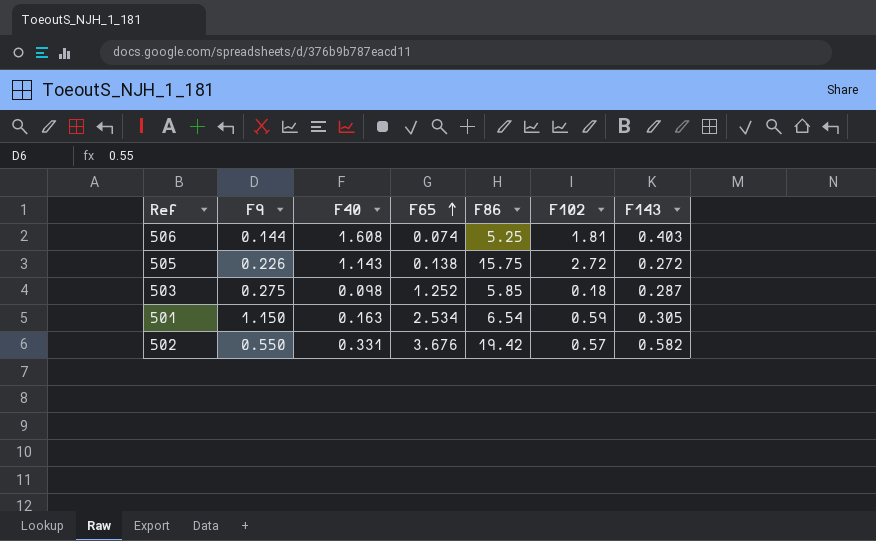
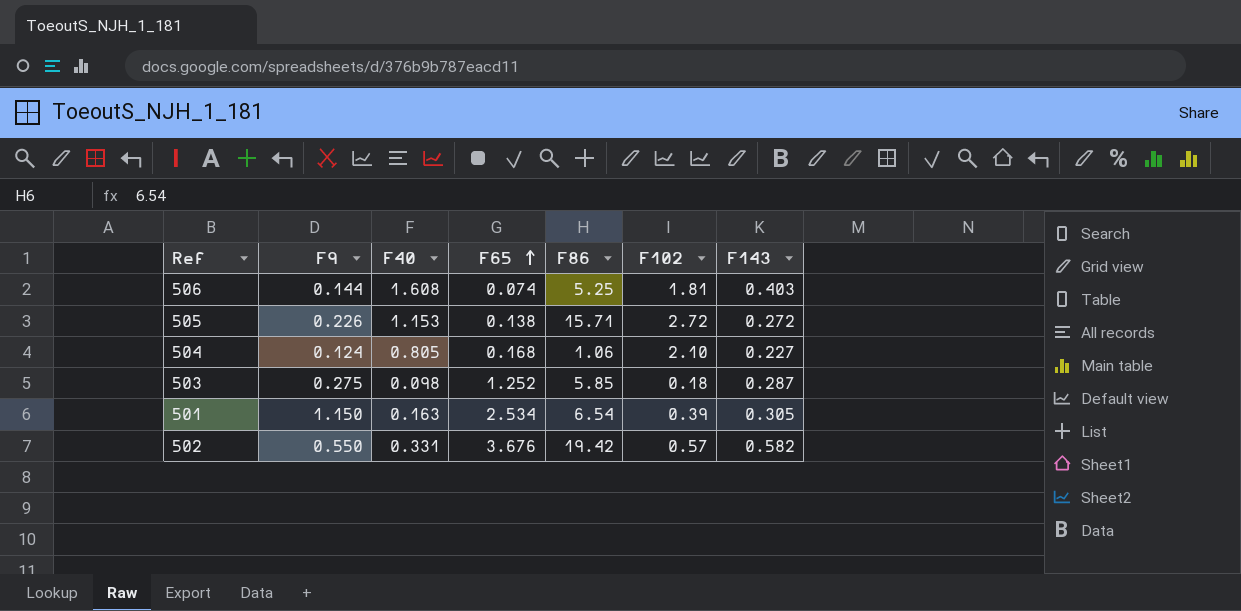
505 | F40: 1.143 -> 1.153
505 | F86: 15.75 -> 15.71
row 504: none -> 0.124 | 0.805 | 0.168 | 1.06 | 2.10 | 0.227
501 | F102: 0.59 -> 0.39

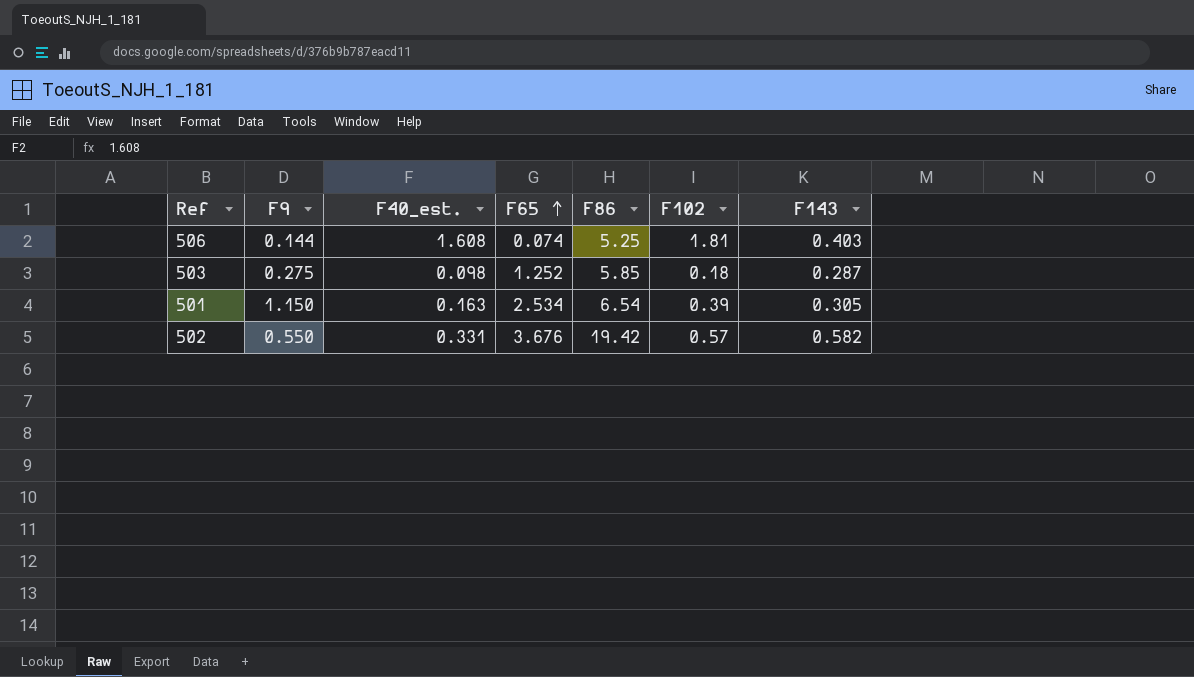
column name: F40 -> F40_est.
row 505: 0.226 | 1.153 | 0.138 | 15.71 | 2.72 | 0.272 -> none
row 504: 0.124 | 0.805 | 0.168 | 1.06 | 2.10 | 0.227 -> none

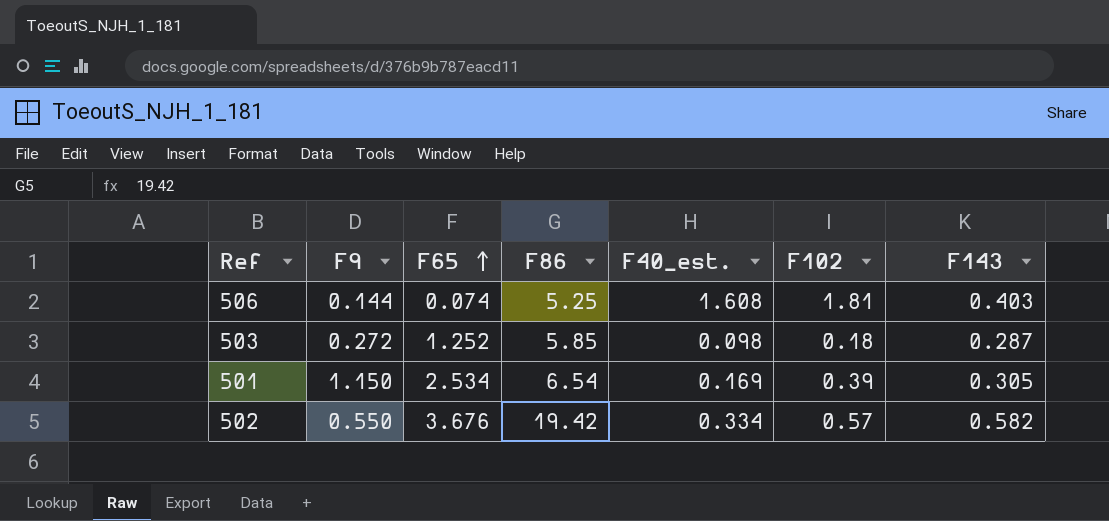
column F40_est. | position: 3 -> 5
503 | F9: 0.275 -> 0.272
501 | F40_est.: 0.163 -> 0.169
502 | F40_est.: 0.331 -> 0.334

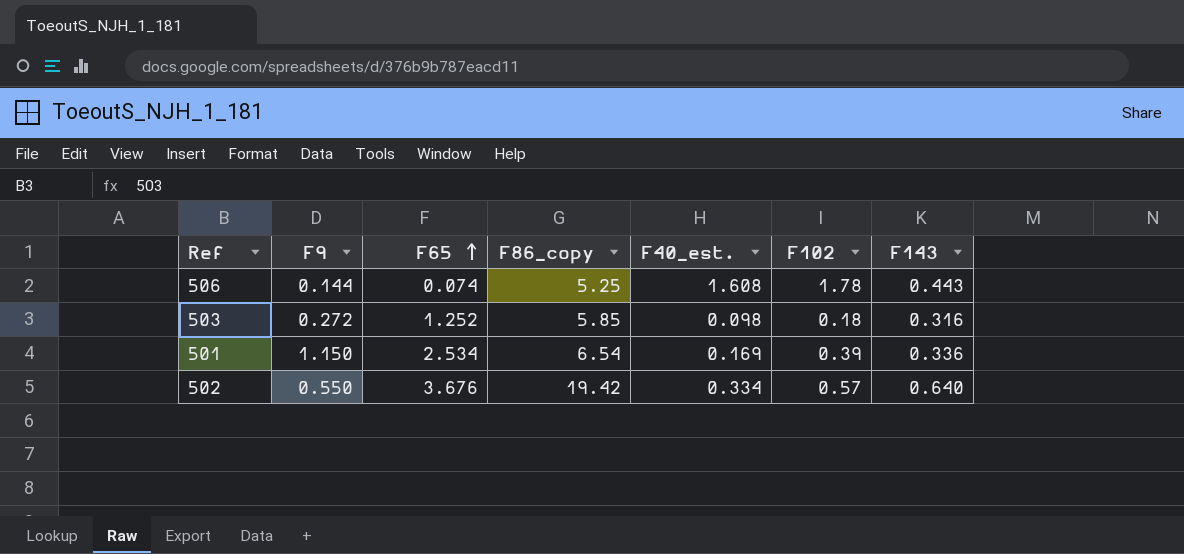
column name: F86 -> F86_copy
506 | F102: 1.81 -> 1.78
506 | F143: 0.403 -> 0.443
503 | F143: 0.287 -> 0.316
501 | F143: 0.305 -> 0.336
502 | F143: 0.582 -> 0.640

